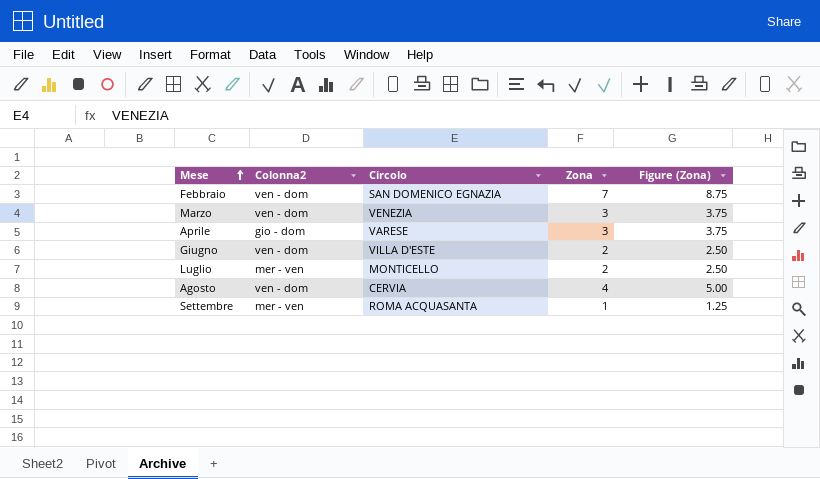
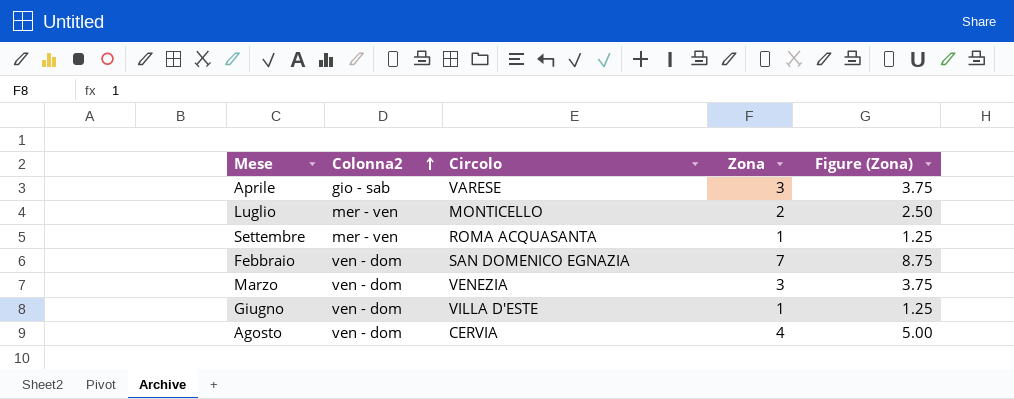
row order: Mese ascending -> Colonna2 ascending
Aprile | Colonna2: gio - dom -> gio - sab
Giugno | Zona: 2 -> 1
Giugno | Figure (Zona): 2.50 -> 1.25

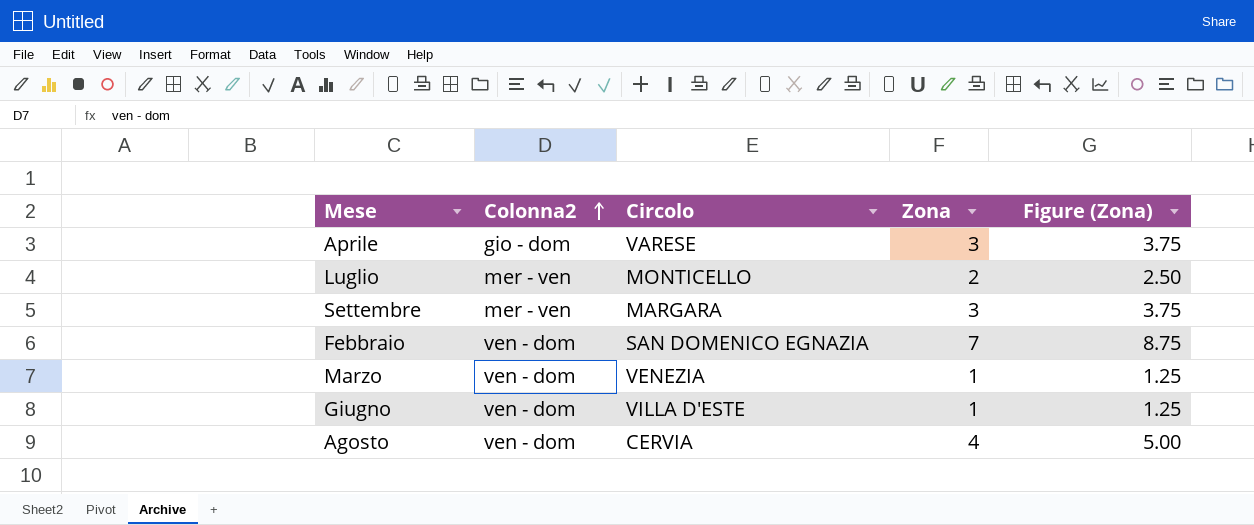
Aprile | Colonna2: gio - sab -> gio - dom
Settembre | Circolo: ROMA ACQUASANTA -> MARGARA
Settembre | Zona: 1 -> 3
Settembre | Figure (Zona): 1.25 -> 3.75
Marzo | Zona: 3 -> 1
Marzo | Figure (Zona): 3.75 -> 1.25

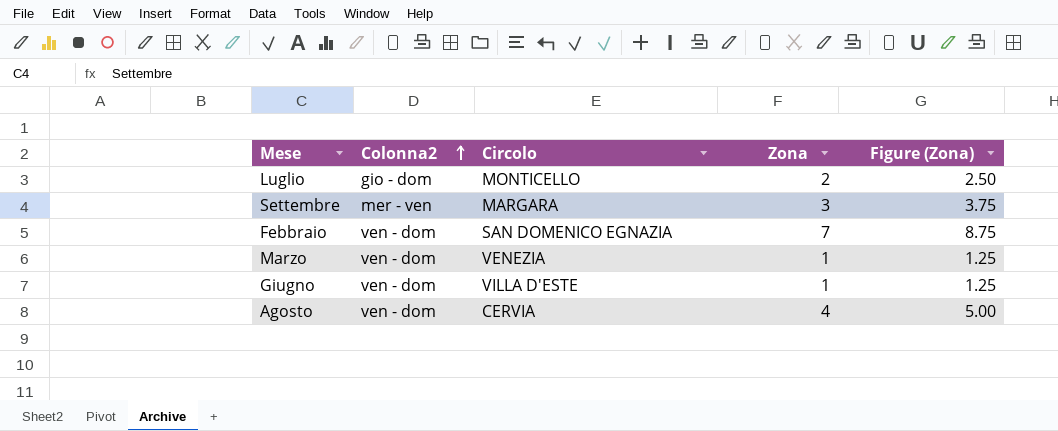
row Aprile: gio - dom | VARESE | 3 | 3.75 -> none
Luglio | Colonna2: mer - ven -> gio - dom

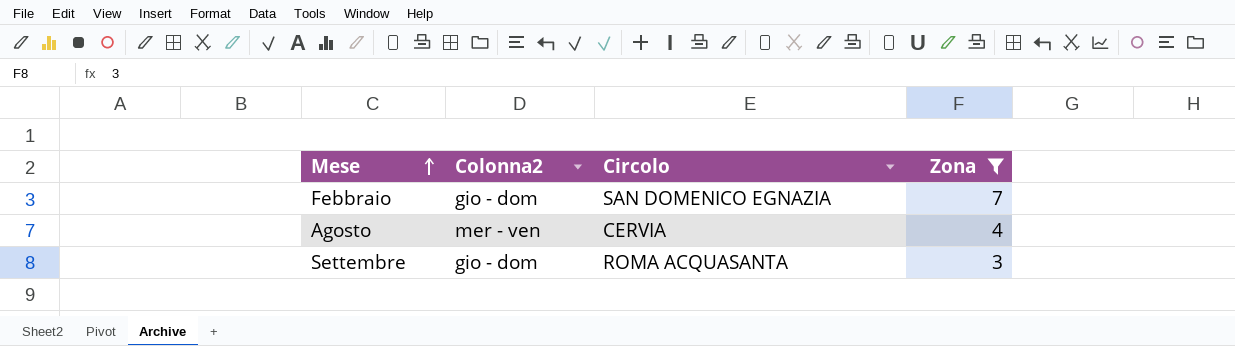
filter: none -> Zona >= 3
row order: Colonna2 ascending -> Mese ascending
column Figure (Zona) | formula: [Zona] * 1.25 -> none
Febbraio | Colonna2: ven - dom -> gio - dom
Agosto | Colonna2: ven - dom -> mer - ven
Settembre | Colonna2: mer - ven -> gio - dom
Settembre | Circolo: MARGARA -> ROMA ACQUASANTA

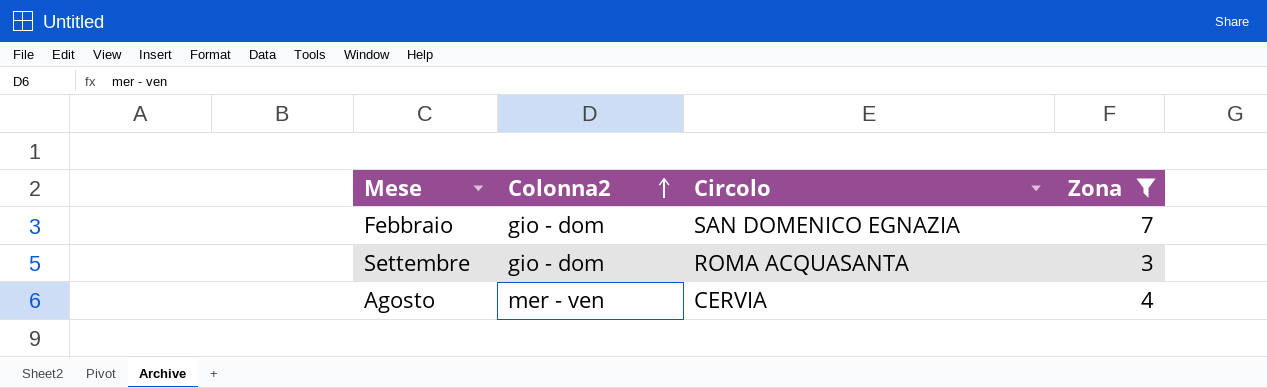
row order: Mese ascending -> Colonna2 ascending

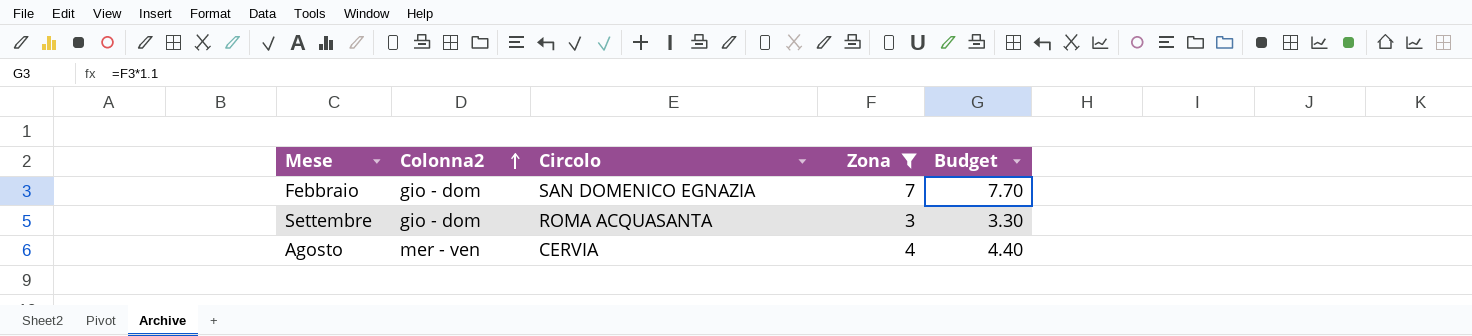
column Budget | formula: none -> [Zona] * 1.1

